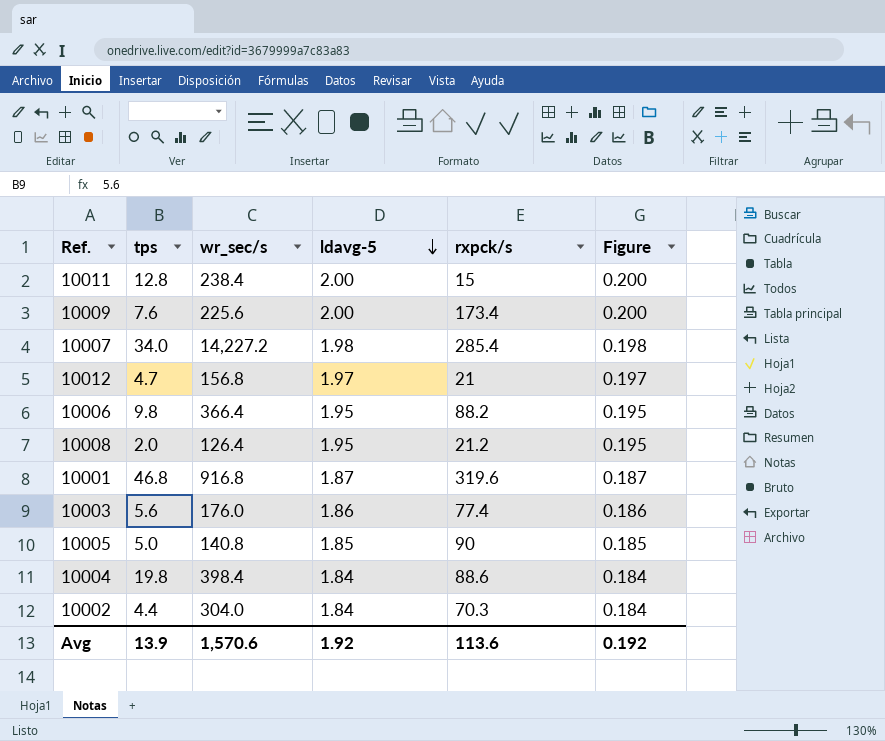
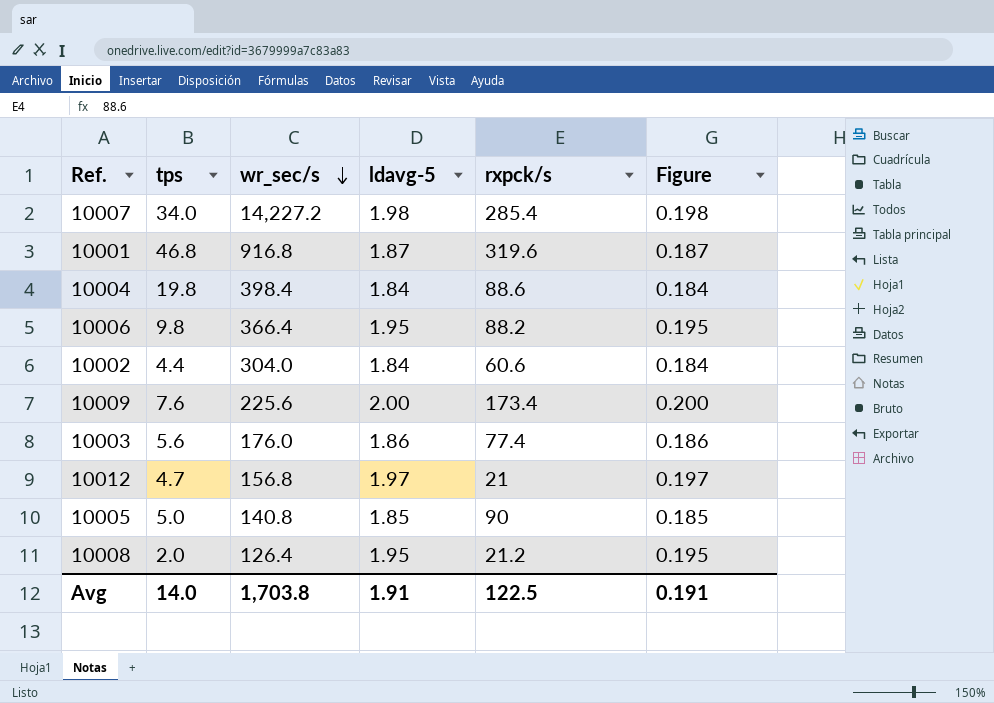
row order: ldavg-5 descending -> wr_sec/s descending
row 10011: 12.8 | 238.4 | 2.00 | 15 | 0.200 -> none
10002 | rxpck/s: 70.3 -> 60.6
Avg | tps: 13.9 -> 14.0
Avg | wr_sec/s: 1,570.6 -> 1,703.8
Avg | ldavg-5: 1.92 -> 1.91
Avg | rxpck/s: 113.6 -> 122.5
Avg | Figure: 0.192 -> 0.191

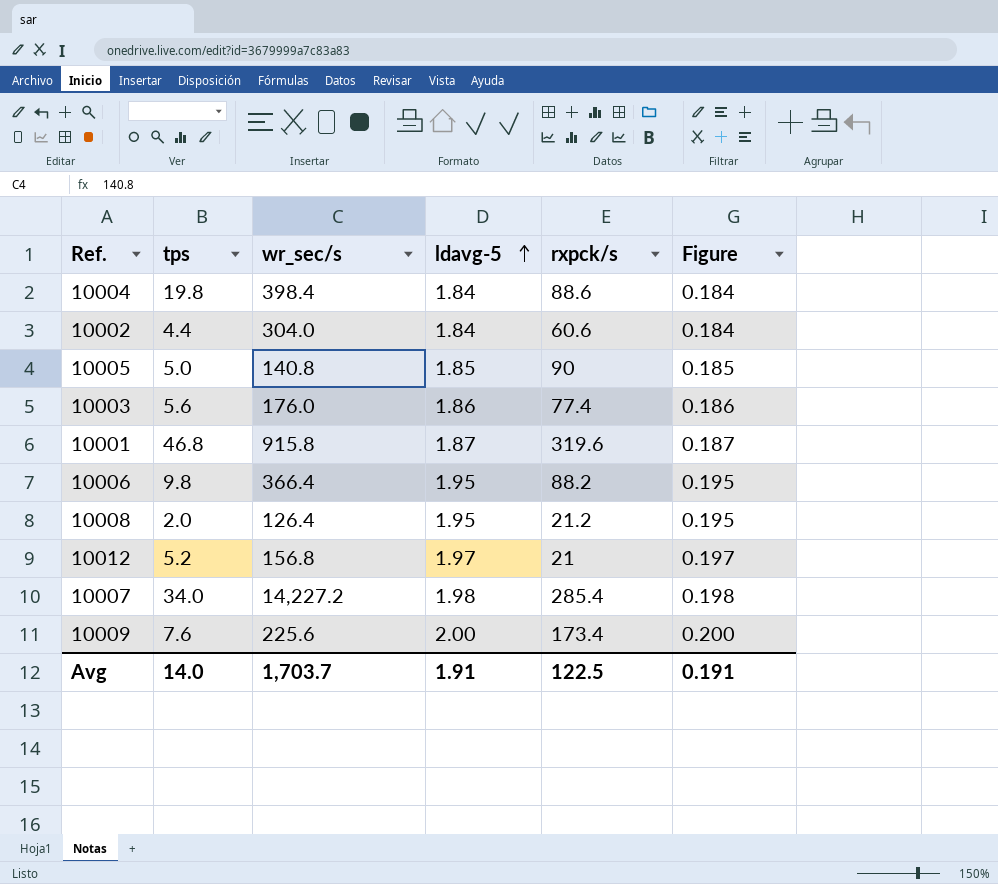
row order: wr_sec/s descending -> ldavg-5 ascending
10001 | wr_sec/s: 916.8 -> 915.8
10012 | tps: 4.7 -> 5.2
Avg | wr_sec/s: 1,703.8 -> 1,703.7

